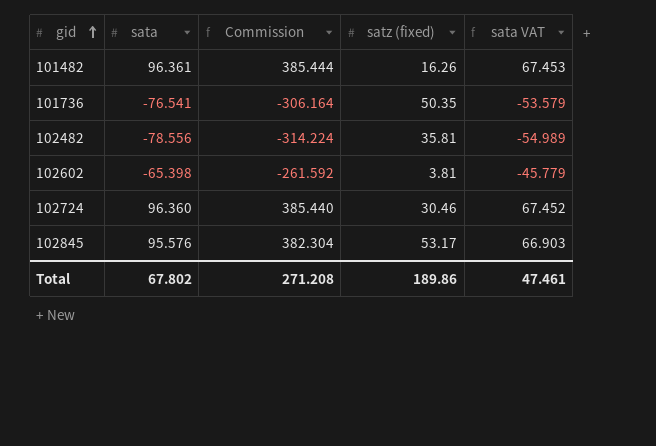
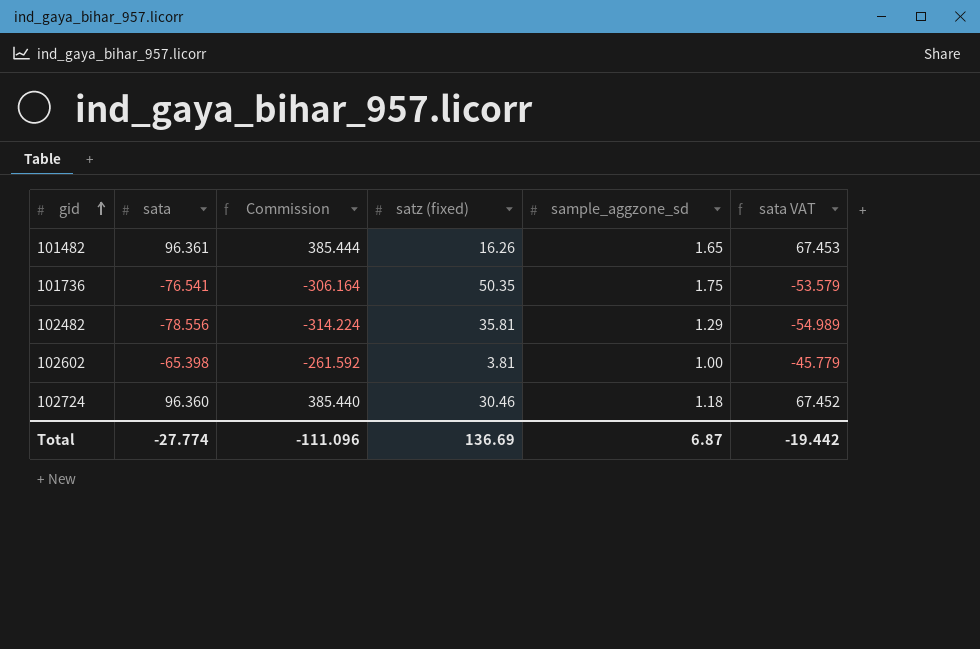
column sample_aggzone_sd | position: none -> 5
row 102845: 95.576 | 382.304 | 53.17 | 66.903 -> none
Total | sata: 67.802 -> -27.774
Total | Commission: 271.208 -> -111.096
Total | satz (fixed): 189.86 -> 136.69
Total | sata VAT: 47.461 -> -19.442

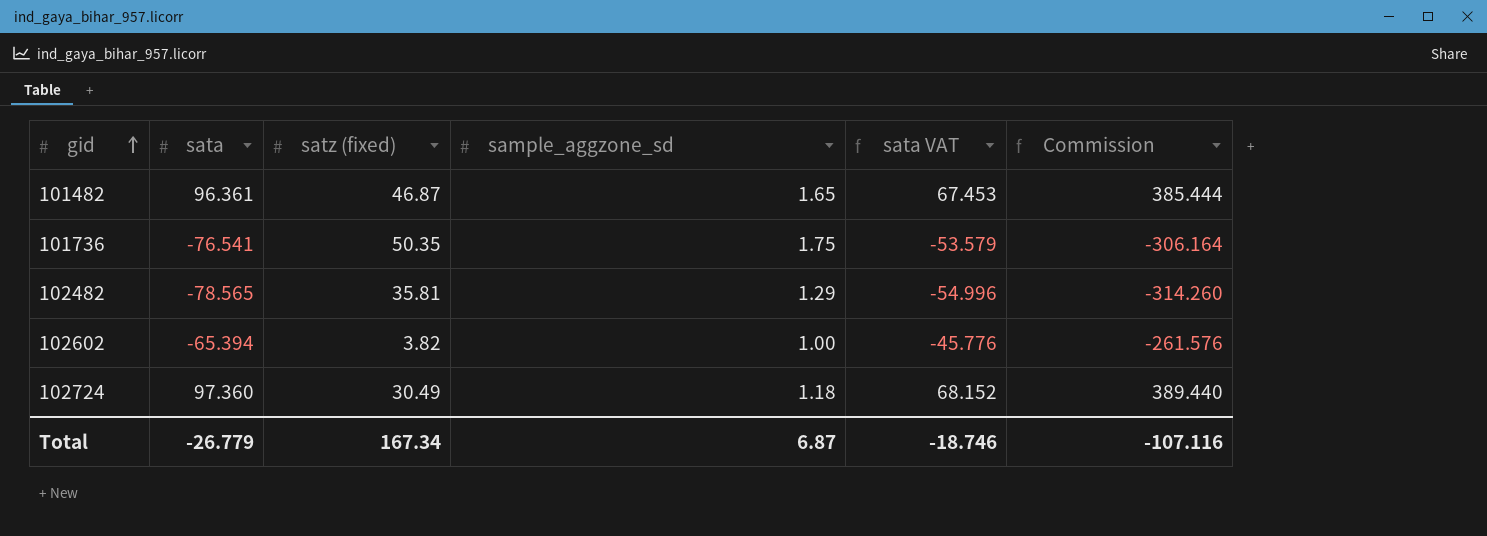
column Commission | position: 3 -> 6
101482 | satz (fixed): 16.26 -> 46.87
102482 | sata: -78.556 -> -78.565
102482 | sata VAT: -54.989 -> -54.996
102482 | Commission: -314.224 -> -314.260
102602 | sata: -65.398 -> -65.394
102602 | satz (fixed): 3.81 -> 3.82
102602 | sata VAT: -45.779 -> -45.776
102602 | Commission: -261.592 -> -261.576
102724 | sata: 96.360 -> 97.360
102724 | satz (fixed): 30.46 -> 30.49
102724 | sata VAT: 67.452 -> 68.152
102724 | Commission: 385.440 -> 389.440
Total | sata: -27.774 -> -26.779
Total | satz (fixed): 136.69 -> 167.34
Total | sata VAT: -19.442 -> -18.746
Total | Commission: -111.096 -> -107.116

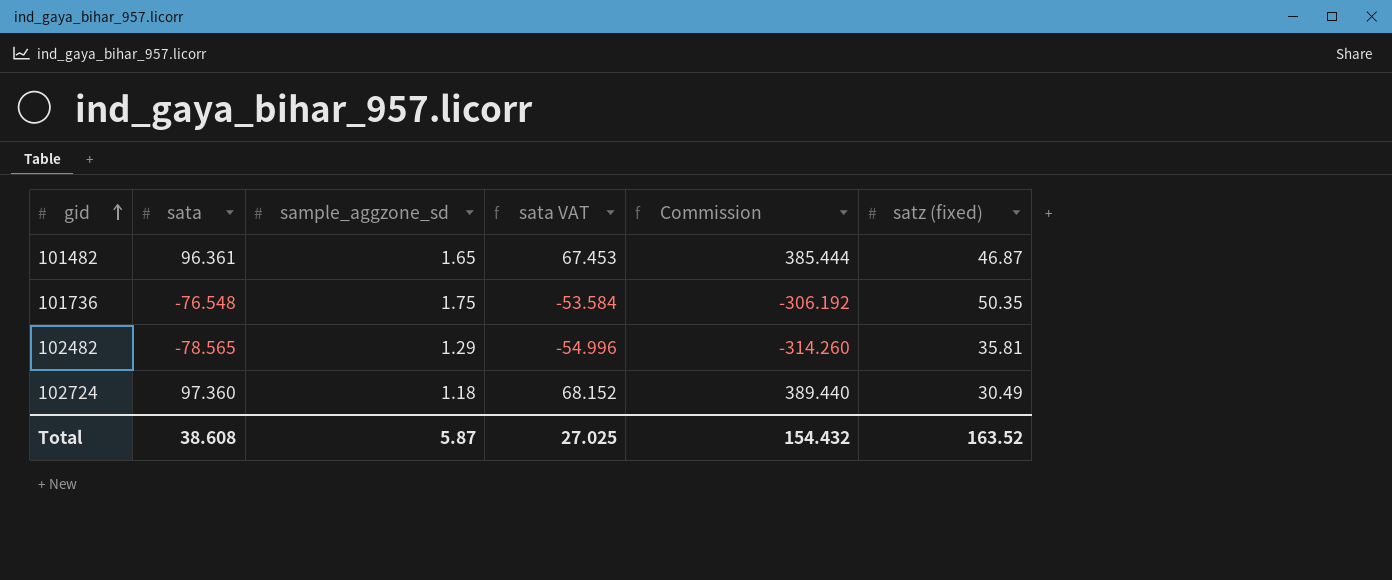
column satz (fixed) | position: 3 -> 6
row 102602: -65.394 | 3.82 | 1.00 | -45.776 | -261.576 -> none
101736 | sata: -76.541 -> -76.548
101736 | sata VAT: -53.579 -> -53.584
101736 | Commission: -306.164 -> -306.192
Total | sata: -26.779 -> 38.608
Total | sample_aggzone_sd: 6.87 -> 5.87
Total | sata VAT: -18.746 -> 27.025
Total | Commission: -107.116 -> 154.432
Total | satz (fixed): 167.34 -> 163.52

